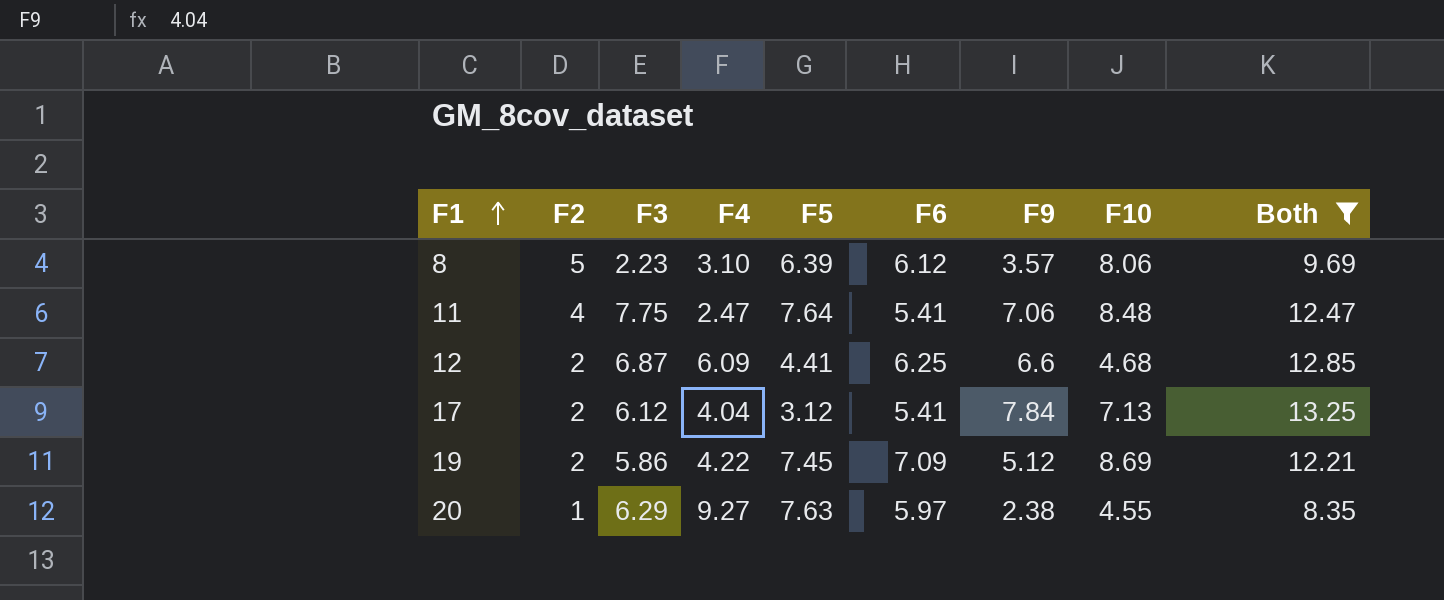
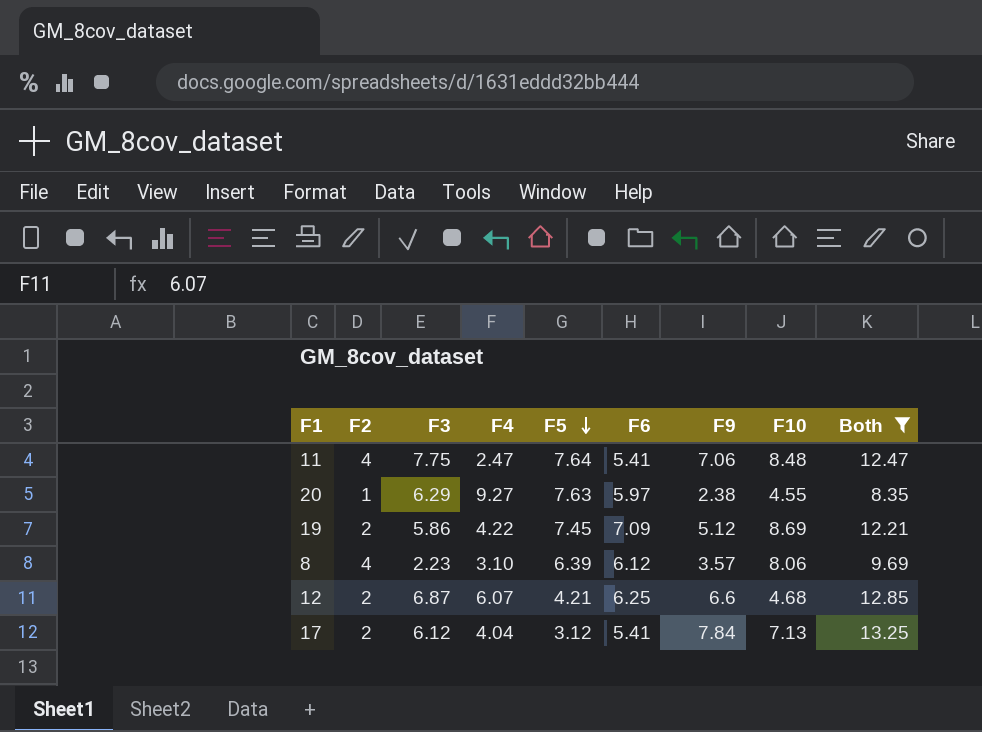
row order: F1 ascending -> F5 descending
8 | F2: 5 -> 4
12 | F4: 6.09 -> 6.07
12 | F5: 4.41 -> 4.21

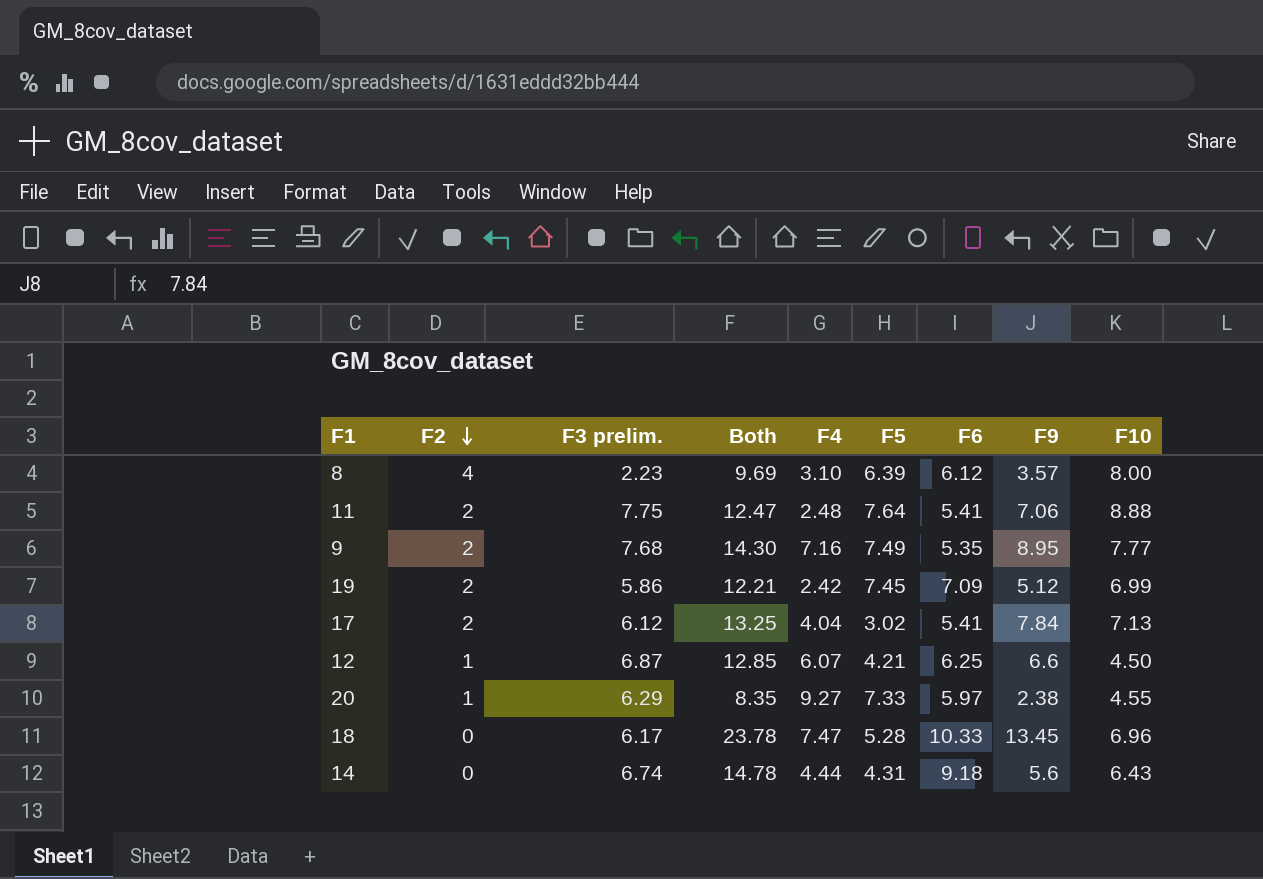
filter: Both <= 13.25 -> none
row order: F5 descending -> F2 descending
column name: F3 -> F3 prelim.
column Both | position: 9 -> 4
8 | F10: 8.06 -> 8.00
11 | F2: 4 -> 2
11 | F4: 2.47 -> 2.48
11 | F10: 8.48 -> 8.88
19 | F4: 4.22 -> 2.42
19 | F10: 8.69 -> 6.99
17 | F5: 3.12 -> 3.02
12 | F2: 2 -> 1
12 | F10: 4.68 -> 4.50
20 | F5: 7.63 -> 7.33

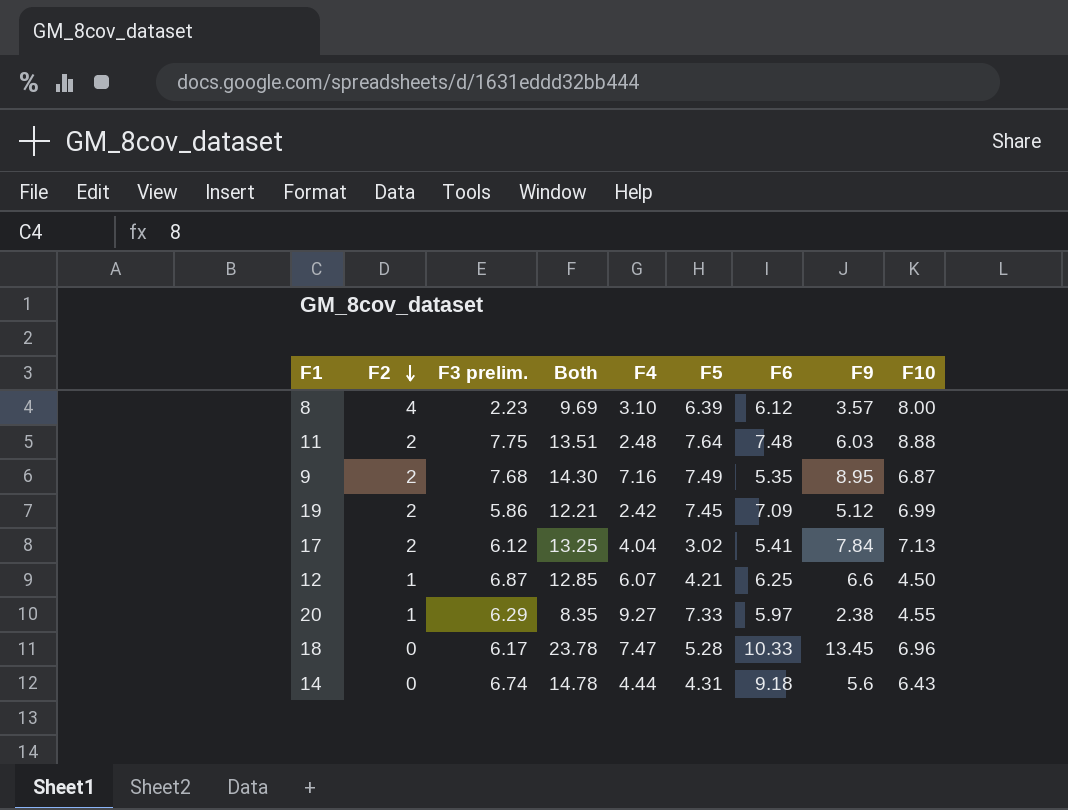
11 | Both: 12.47 -> 13.51
11 | F6: 5.41 -> 7.48
11 | F9: 7.06 -> 6.03
9 | F10: 7.77 -> 6.87

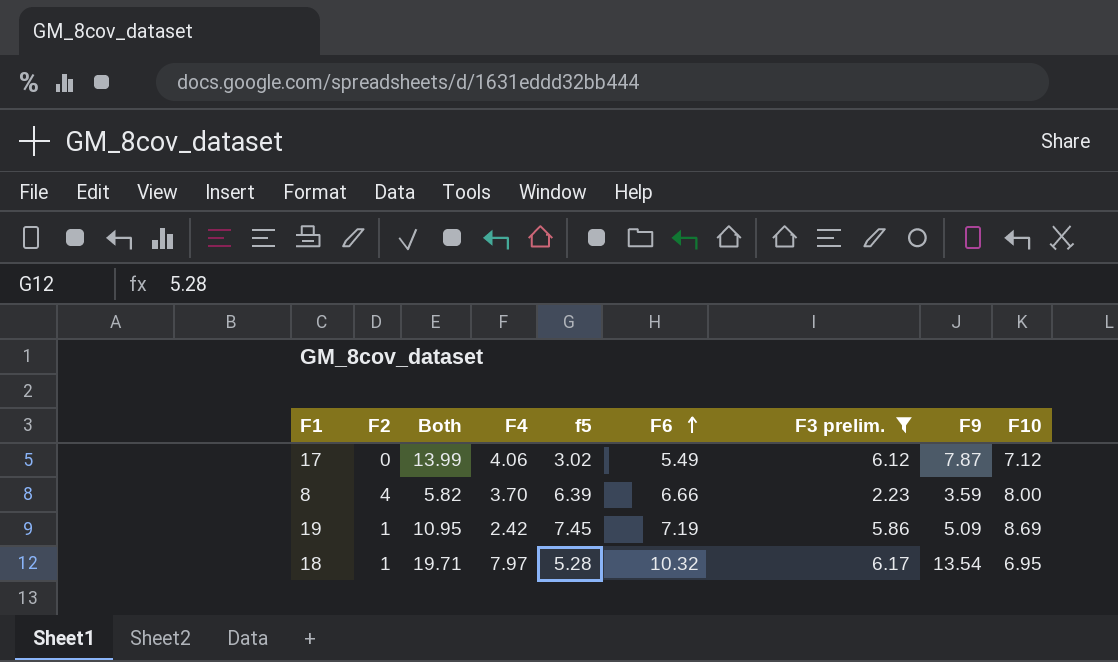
filter: none -> F3 prelim. <= 6.17
row order: F2 descending -> F6 ascending
column Both | formula: [F6] + [F9] -> [F3 prelim.] + [F9]
column name: F5 -> f5
column F3 prelim. | position: 3 -> 7
17 | F2: 2 -> 0
17 | F4: 4.04 -> 4.06
17 | F6: 5.41 -> 5.49
17 | F9: 7.84 -> 7.87
17 | F10: 7.13 -> 7.12
8 | F4: 3.10 -> 3.70
8 | F6: 6.12 -> 6.66
8 | F9: 3.57 -> 3.59
19 | F2: 2 -> 1
19 | F6: 7.09 -> 7.19
19 | F9: 5.12 -> 5.09
19 | F10: 6.99 -> 8.69
18 | F2: 0 -> 1
18 | F4: 7.47 -> 7.97
18 | F6: 10.33 -> 10.32
18 | F9: 13.45 -> 13.54
18 | F10: 6.96 -> 6.95

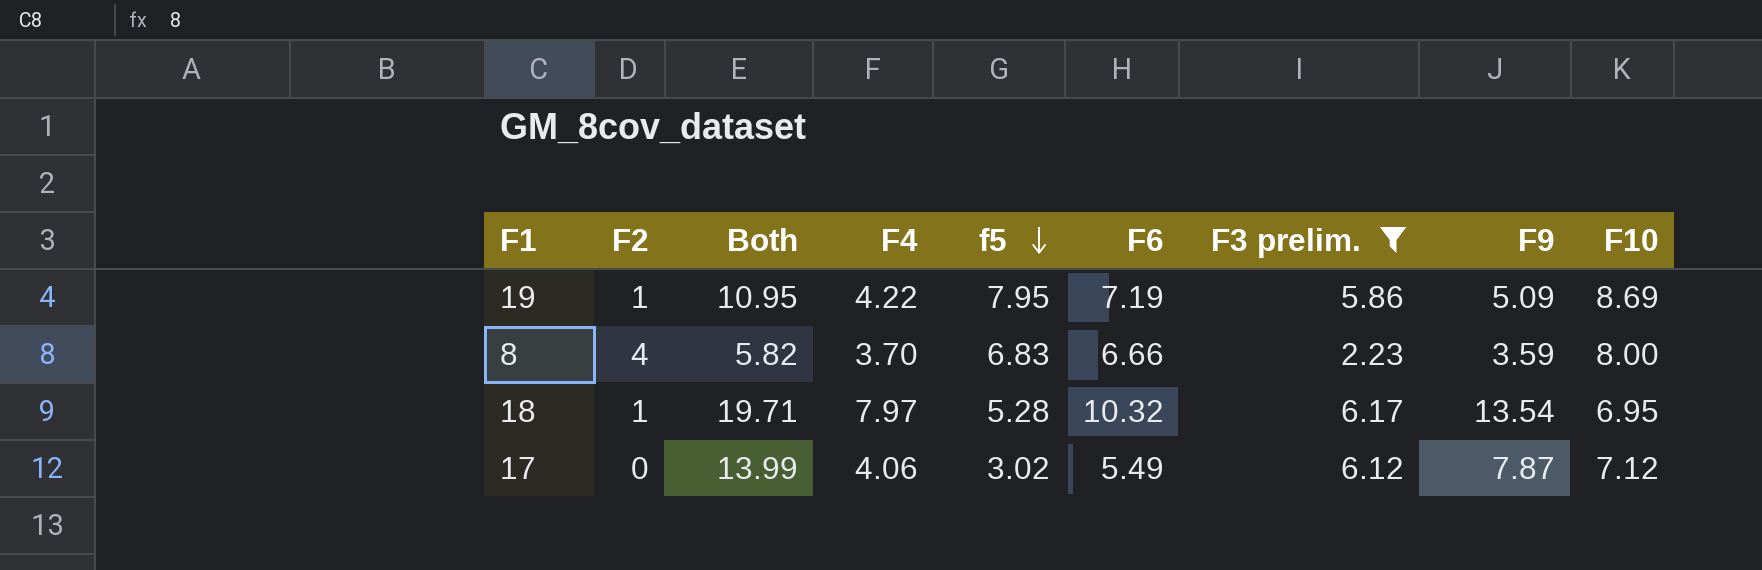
row order: F6 ascending -> f5 descending
19 | F4: 2.42 -> 4.22
19 | f5: 7.45 -> 7.95
8 | f5: 6.39 -> 6.83

